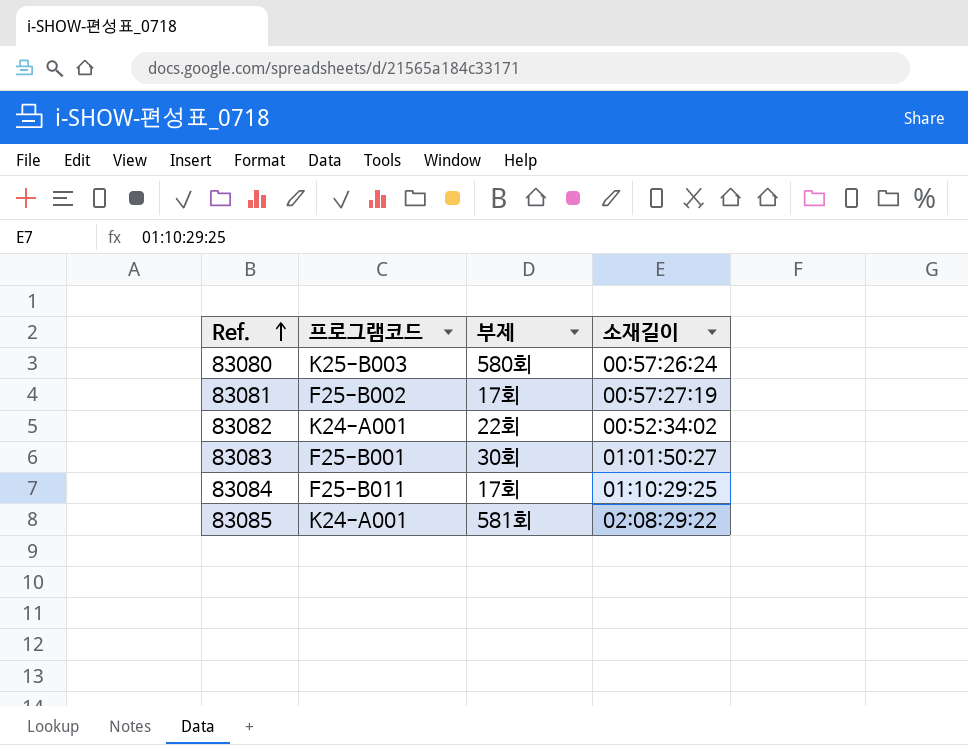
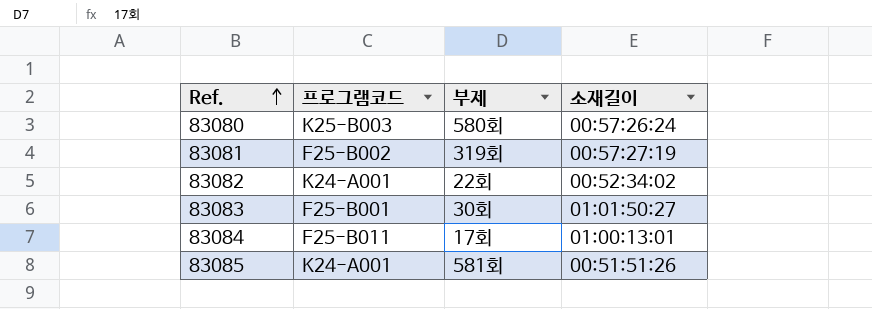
83081 | 부제: 17회 -> 319회
83084 | 소재길이: 01:10:29:25 -> 01:00:13:01
83085 | 소재길이: 02:08:29:22 -> 00:51:51:26

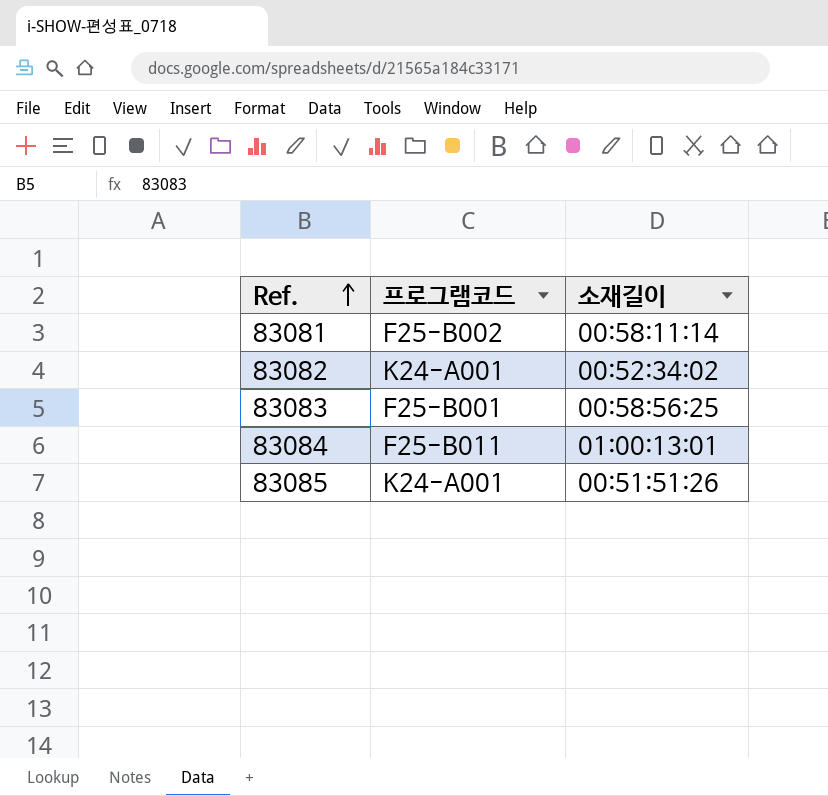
column 부제 | position: 3 -> none
row 83080: K25-B003 | 580회 | 00:57:26:24 -> none
83081 | 소재길이: 00:57:27:19 -> 00:58:11:14
83083 | 소재길이: 01:01:50:27 -> 00:58:56:25

